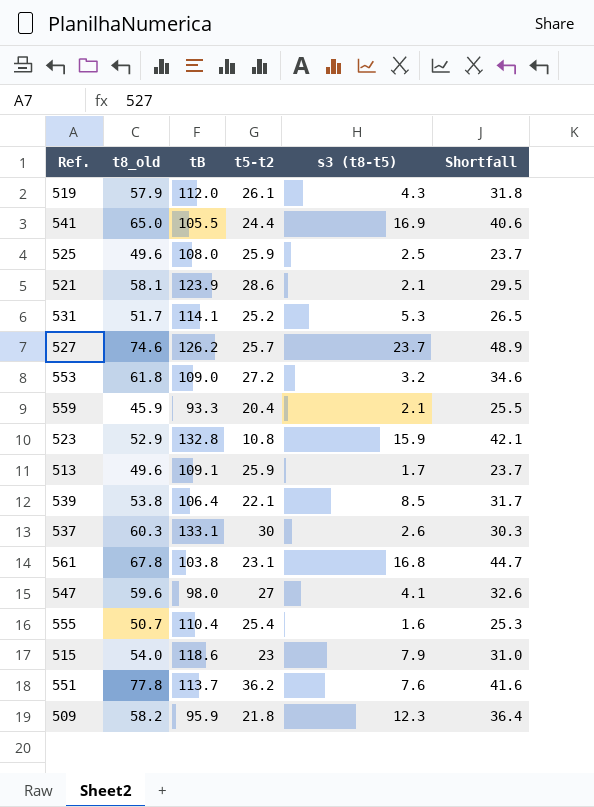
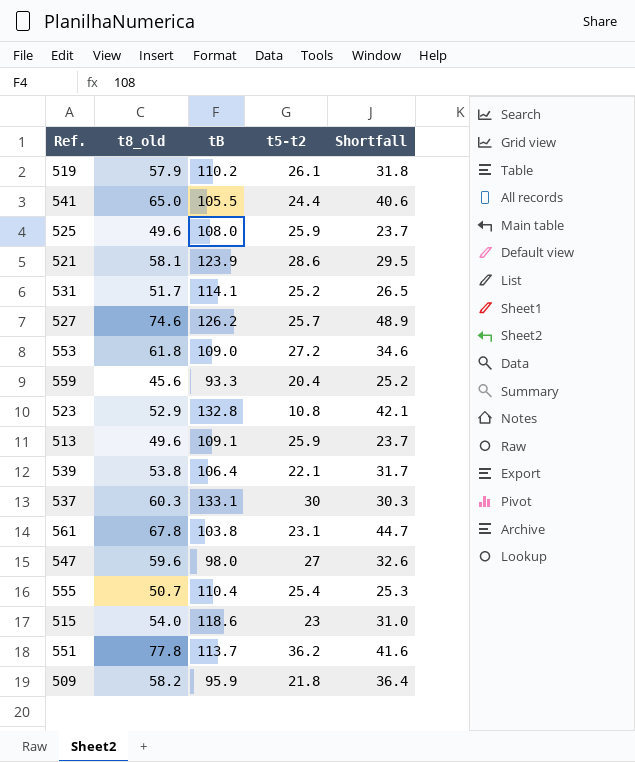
column s3 (t8-t5) | position: 5 -> none
519 | tB: 112.0 -> 110.2
559 | t8_old: 45.9 -> 45.6
559 | Shortfall: 25.5 -> 25.2

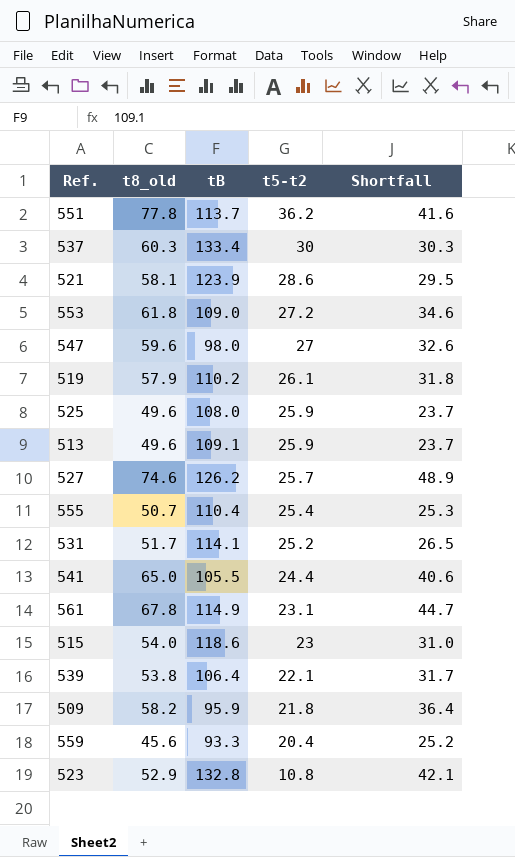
row order: none -> t5-t2 descending
537 | tB: 133.1 -> 133.4
561 | tB: 103.8 -> 114.9

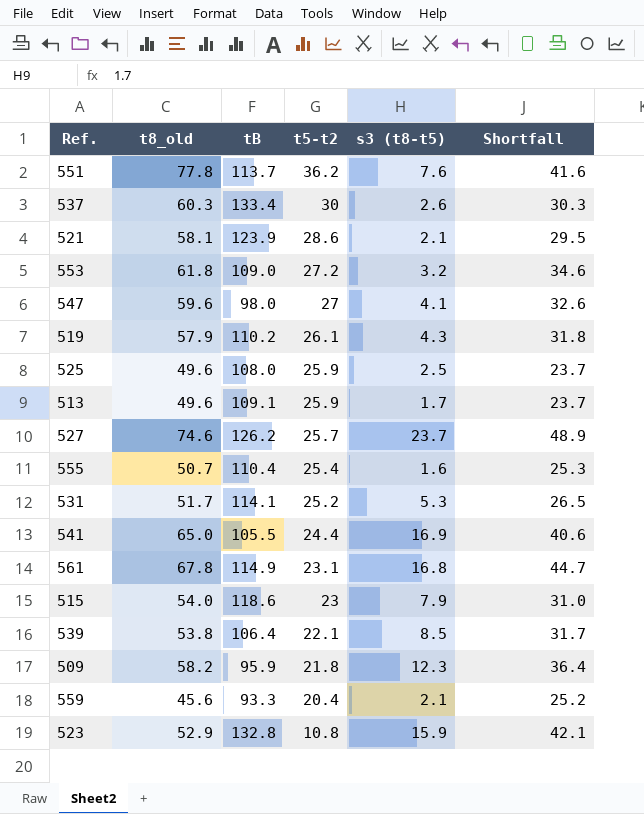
column s3 (t8-t5) | position: none -> 5

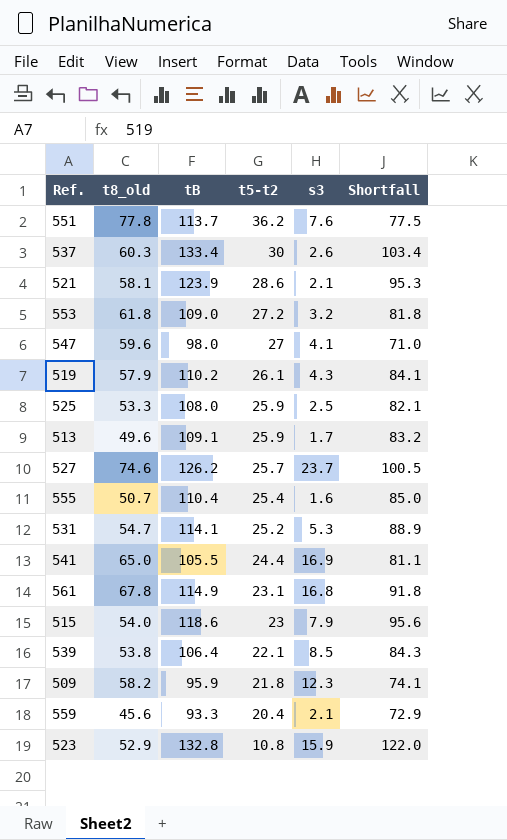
column name: s3 (t8-t5) -> s3
column Shortfall | formula: [t8_old] - [t5-t2] -> [tB] - [t5-t2]
525 | t8_old: 49.6 -> 53.3
531 | t8_old: 51.7 -> 54.7

